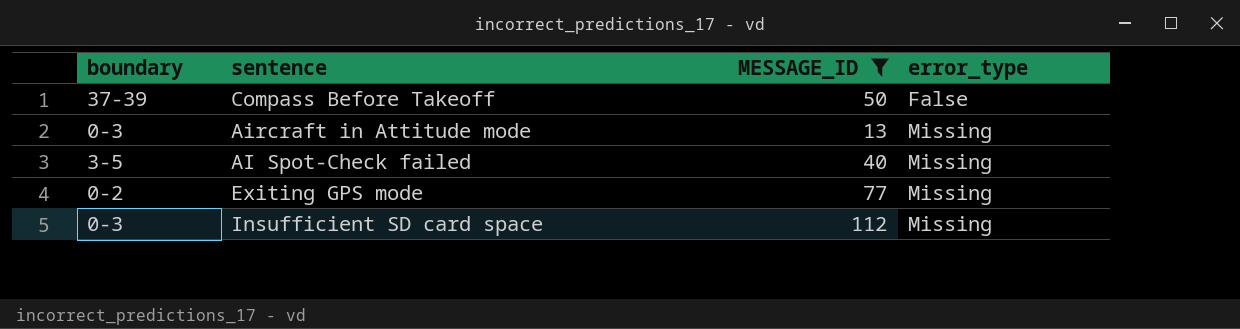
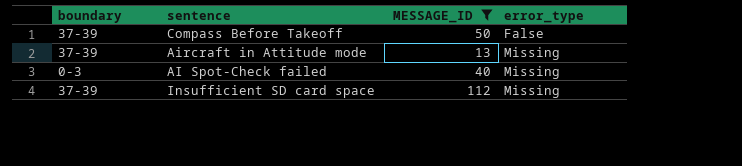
row Exiting GPS mode: 0-2 | 77 | Missing -> none
Aircraft in Attitude mode | boundary: 0-3 -> 37-39
AI Spot-Check failed | boundary: 3-5 -> 0-3
Insufficient SD card space | boundary: 0-3 -> 37-39

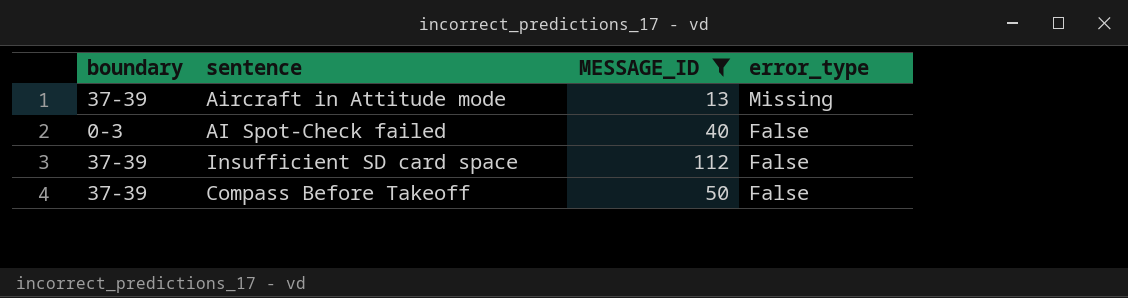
row order: error_type ascending -> error_type descending
AI Spot-Check failed | error_type: Missing -> False
Insufficient SD card space | error_type: Missing -> False

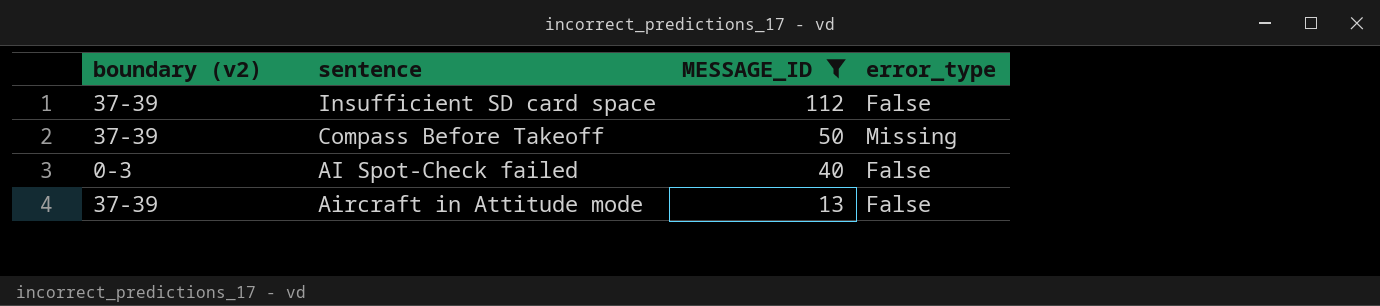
row order: error_type descending -> MESSAGE_ID descending
column name: boundary -> boundary (v2)
Compass Before Takeoff | error_type: False -> Missing
Aircraft in Attitude mode | error_type: Missing -> False

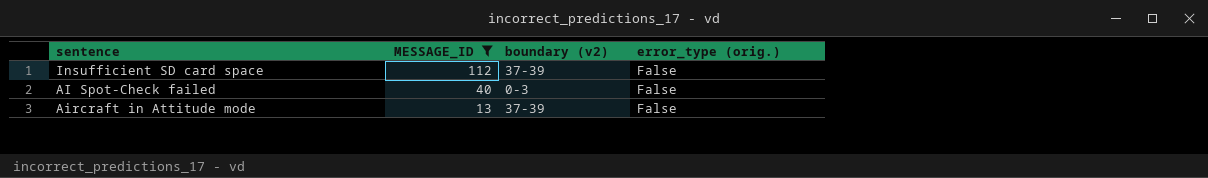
column boundary (v2) | position: 1 -> 3
column name: error_type -> error_type (orig.)
row Compass Before Takeoff: 37-39 | 50 | Missing -> none

